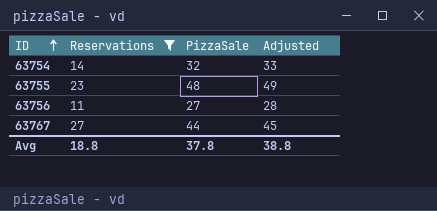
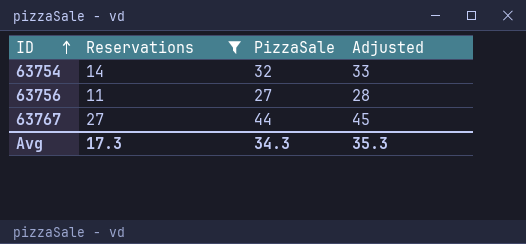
row 63755: 23 | 48 | 49 -> none
Avg | Reservations: 18.8 -> 17.3
Avg | PizzaSale: 37.8 -> 34.3
Avg | Adjusted: 38.8 -> 35.3

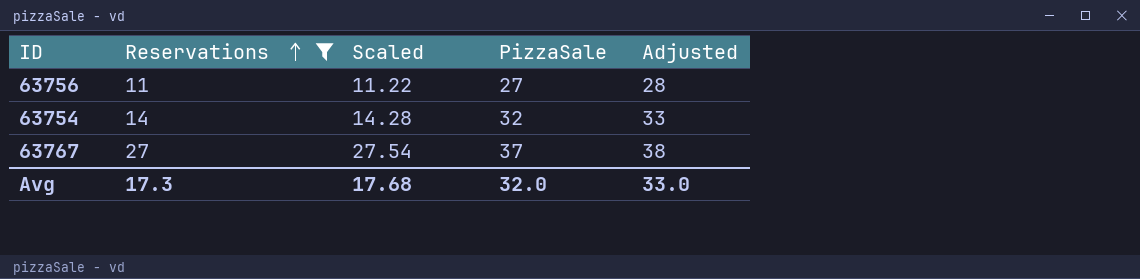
row order: ID ascending -> Reservations ascending
column Scaled | formula: none -> [Reservations] * 1.02
63767 | PizzaSale: 44 -> 37
63767 | Adjusted: 45 -> 38
Avg | PizzaSale: 34.3 -> 32.0
Avg | Adjusted: 35.3 -> 33.0

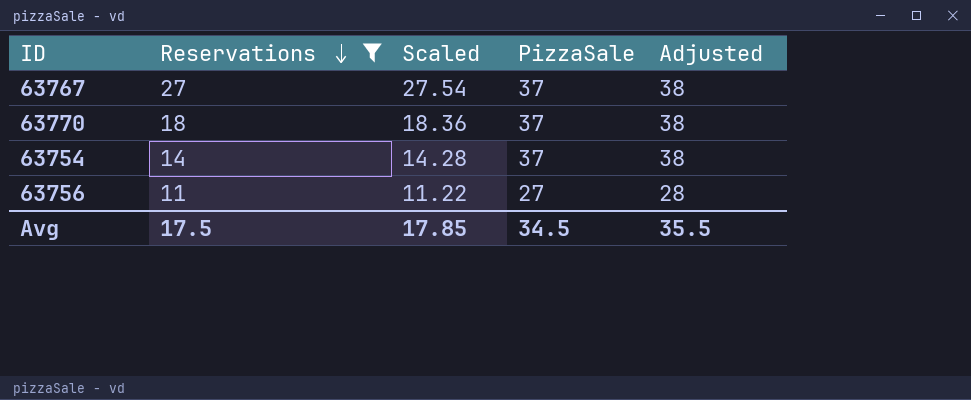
row order: Reservations ascending -> Reservations descending
row 63770: none -> 18 | 18.36 | 37 | 38
63754 | PizzaSale: 32 -> 37
63754 | Adjusted: 33 -> 38
Avg | Reservations: 17.3 -> 17.5
Avg | Scaled: 17.68 -> 17.85
Avg | PizzaSale: 32.0 -> 34.5
Avg | Adjusted: 33.0 -> 35.5

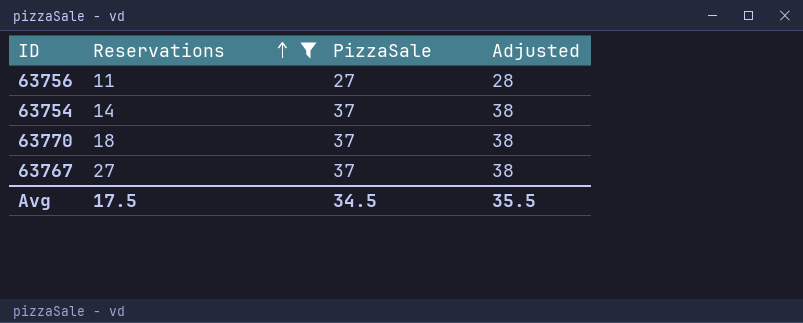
row order: Reservations descending -> Reservations ascending
column Scaled | formula: [Reservations] * 1.02 -> none

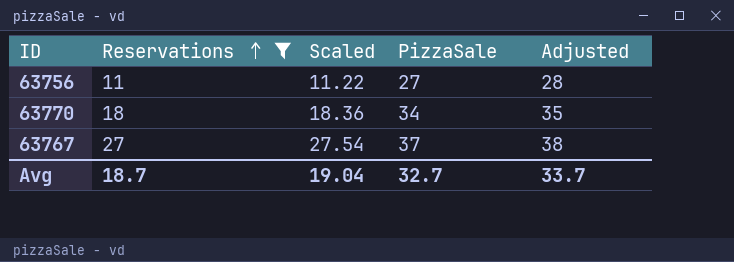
column Scaled | formula: none -> [Reservations] * 1.02
row 63754: 14 | 37 | 38 -> none
63770 | PizzaSale: 37 -> 34
63770 | Adjusted: 38 -> 35
Avg | Reservations: 17.5 -> 18.7
Avg | PizzaSale: 34.5 -> 32.7
Avg | Adjusted: 35.5 -> 33.7

